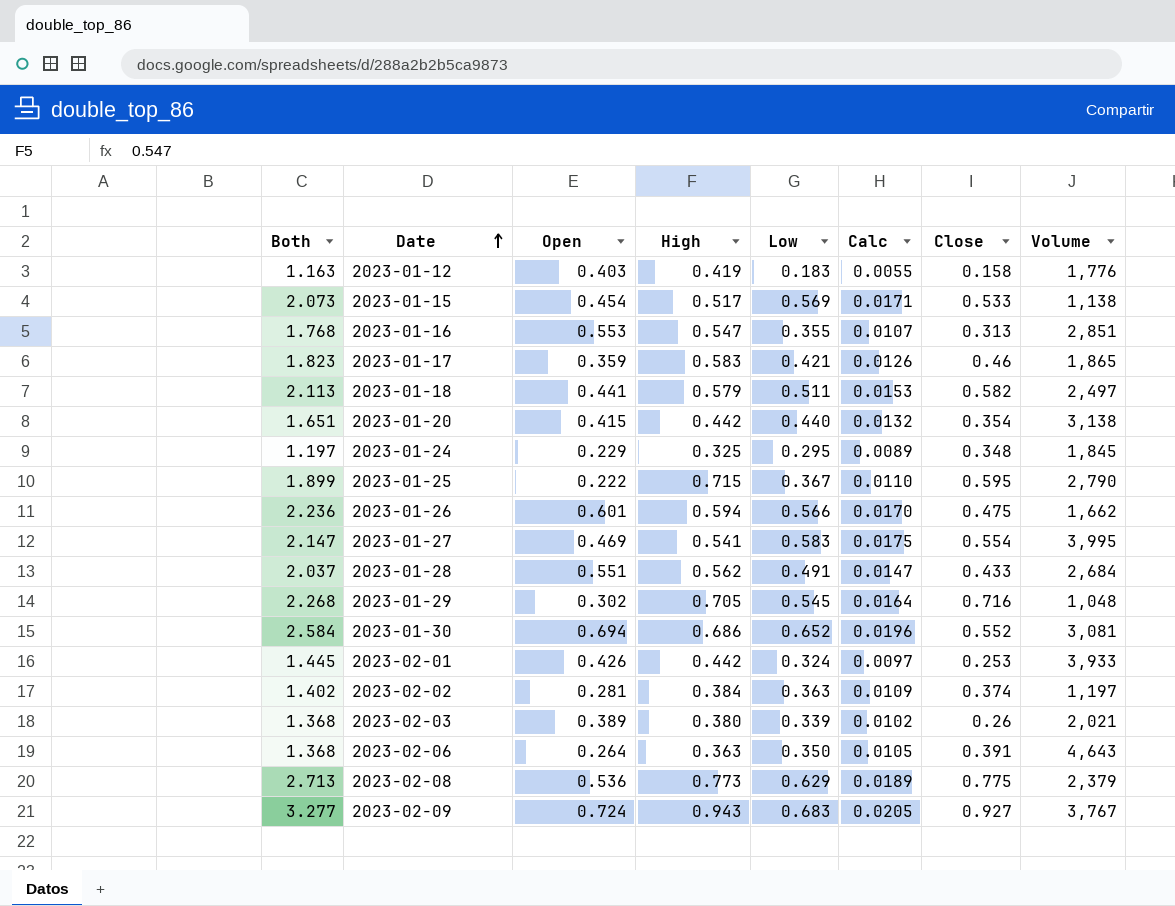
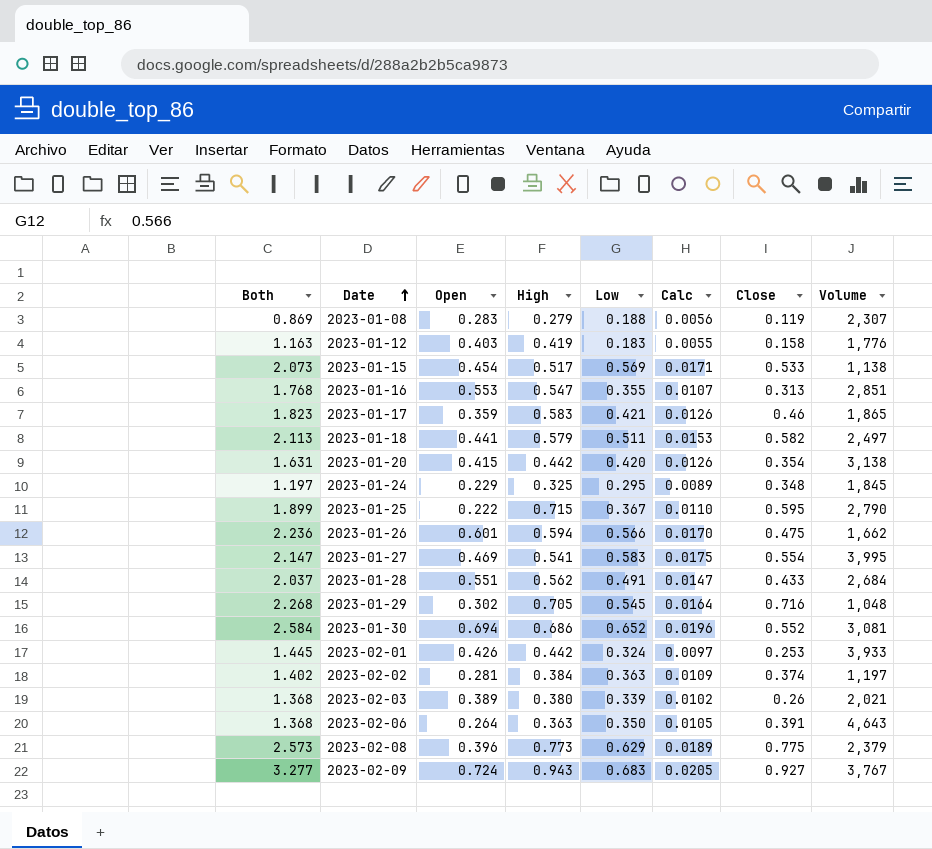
row 2023-01-08: none -> 0.869 | 0.283 | 0.279 | 0.188 | 0.0056 | 0.119 | 2,307
2023-01-20 | Both: 1.651 -> 1.631
2023-01-20 | Low: 0.440 -> 0.420
2023-01-20 | Calc: 0.0132 -> 0.0126
2023-02-08 | Both: 2.713 -> 2.573
2023-02-08 | Open: 0.536 -> 0.396

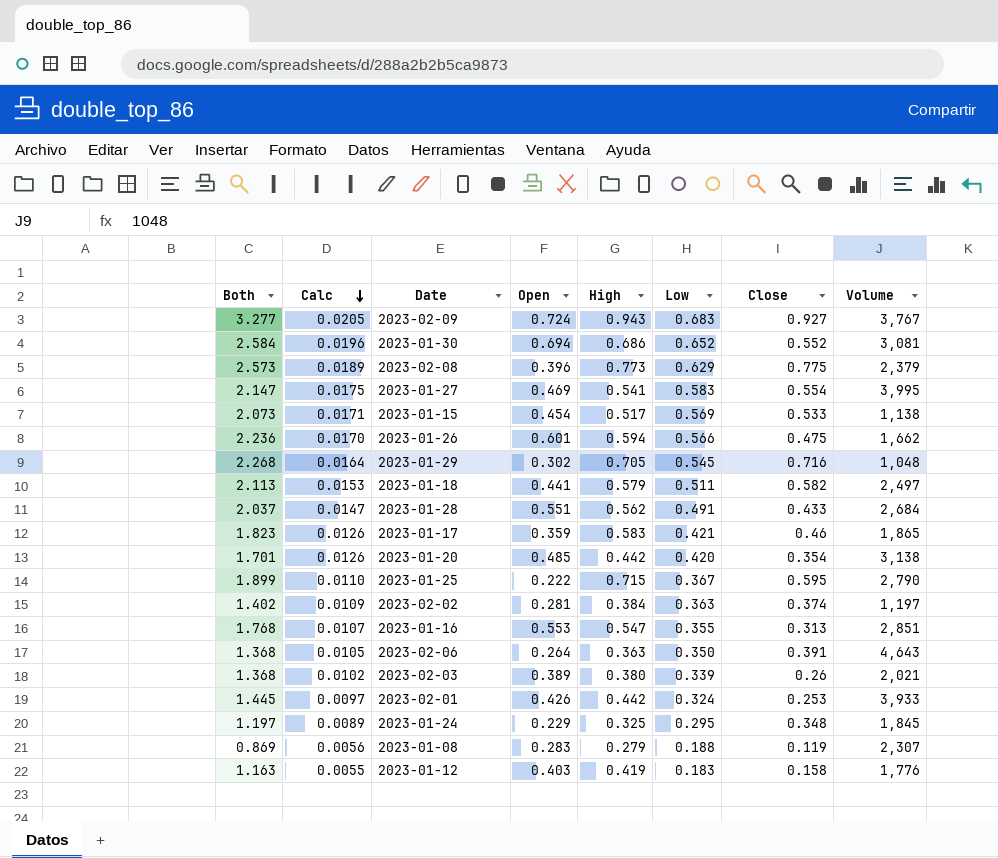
row order: Date ascending -> Calc descending
column Calc | position: 6 -> 2
2023-01-20 | Both: 1.631 -> 1.701
2023-01-20 | Open: 0.415 -> 0.485

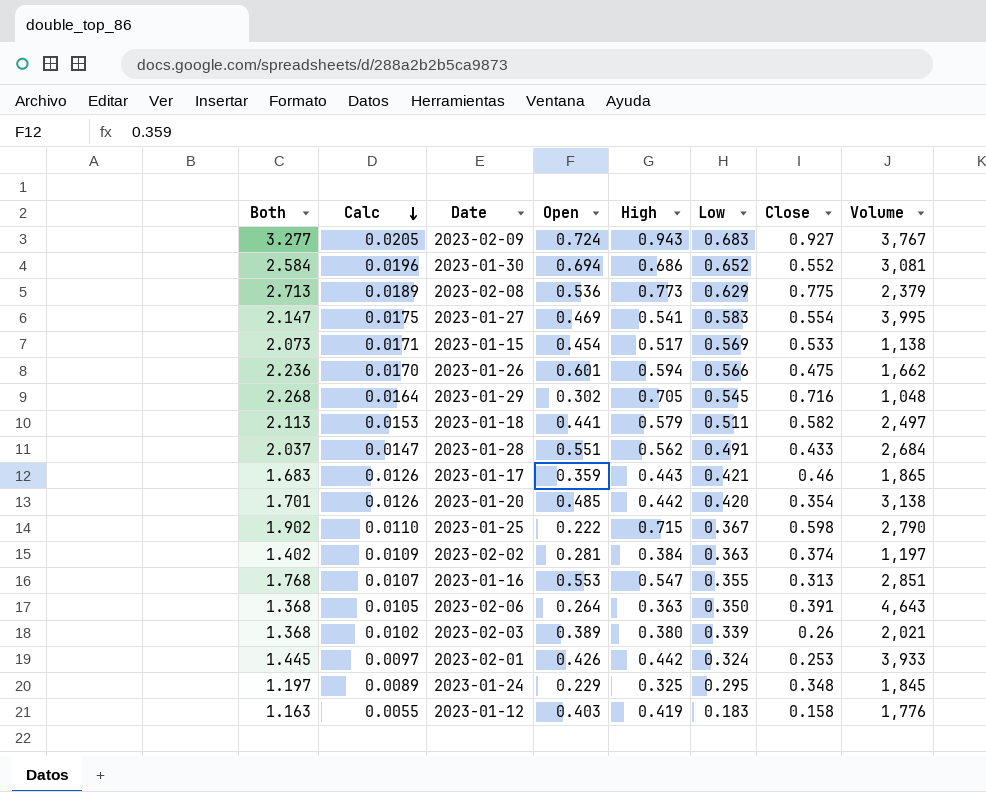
row 2023-01-08: 0.869 | 0.0056 | 0.283 | 0.279 | 0.188 | 0.119 | 2,307 -> none
2023-02-08 | Both: 2.573 -> 2.713
2023-02-08 | Open: 0.396 -> 0.536
2023-01-17 | Both: 1.823 -> 1.683
2023-01-17 | High: 0.583 -> 0.443
2023-01-25 | Both: 1.899 -> 1.902
2023-01-25 | Close: 0.595 -> 0.598

